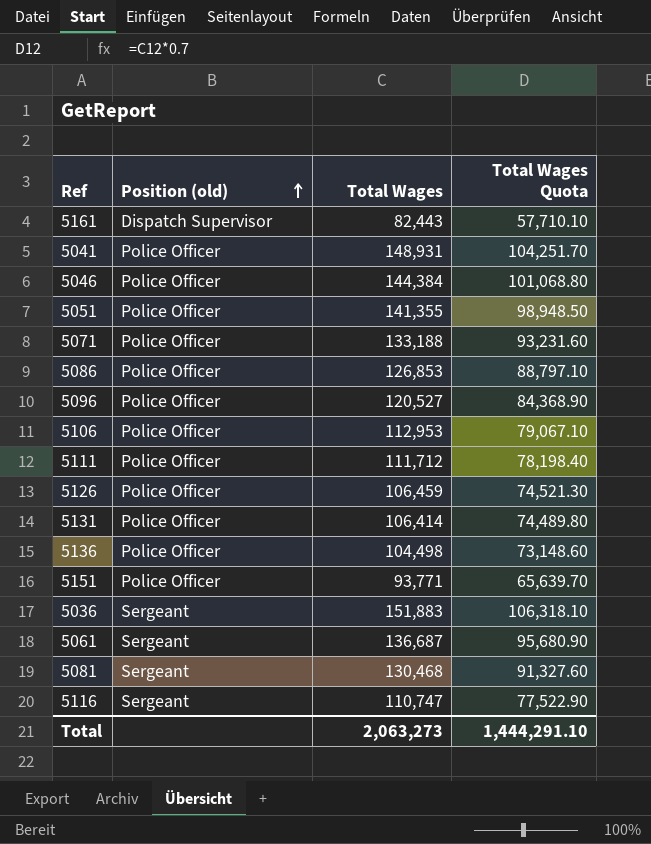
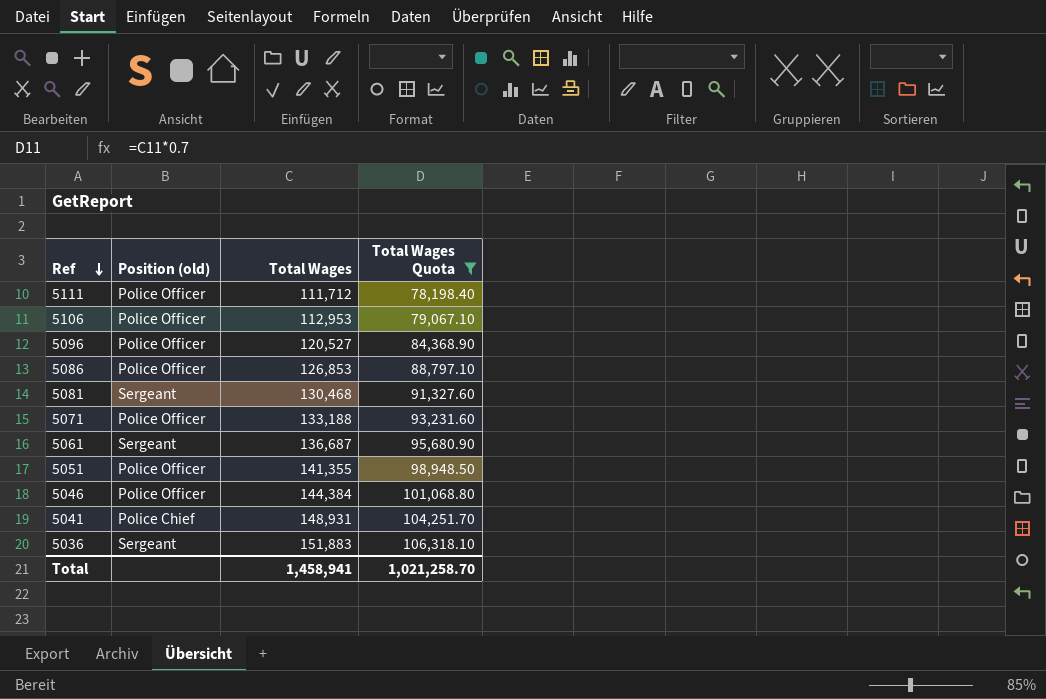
filter: none -> Total Wages Quota >= 78,198.40
row order: Position (old) ascending -> Ref descending
5041 | Position (old): Police Officer -> Police Chief
Total | Total Wages: 2,063,273 -> 1,458,941
Total | Total Wages Quota: 1,444,291.10 -> 1,021,258.70

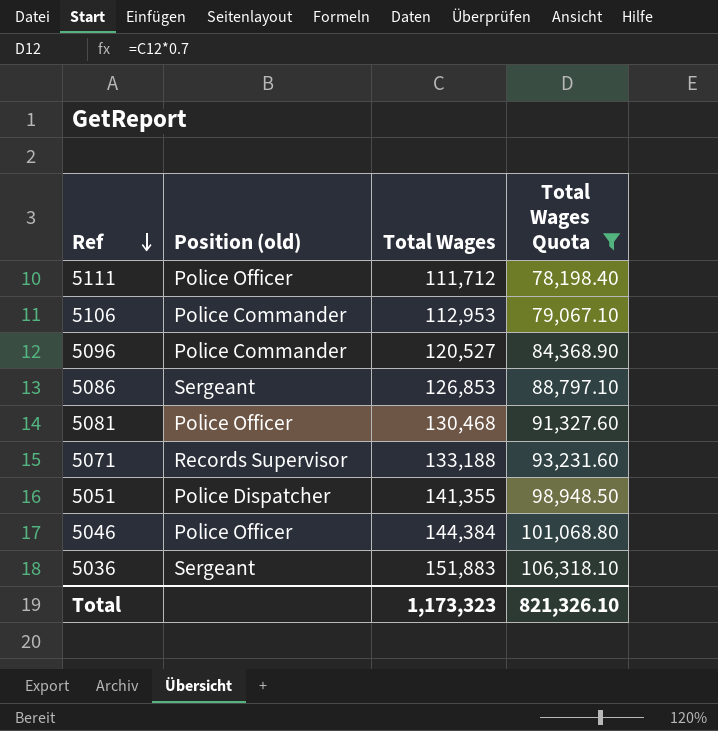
row 5061: Sergeant | 136,687 | 95,680.90 -> none
row 5041: Police Chief | 148,931 | 104,251.70 -> none
5106 | Position (old): Police Officer -> Police Commander
5096 | Position (old): Police Officer -> Police Commander
5086 | Position (old): Police Officer -> Sergeant
5081 | Position (old): Sergeant -> Police Officer
5071 | Position (old): Police Officer -> Records Supervisor
5051 | Position (old): Police Officer -> Police Dispatcher
Total | Total Wages: 1,458,941 -> 1,173,323
Total | Total Wages Quota: 1,021,258.70 -> 821,326.10

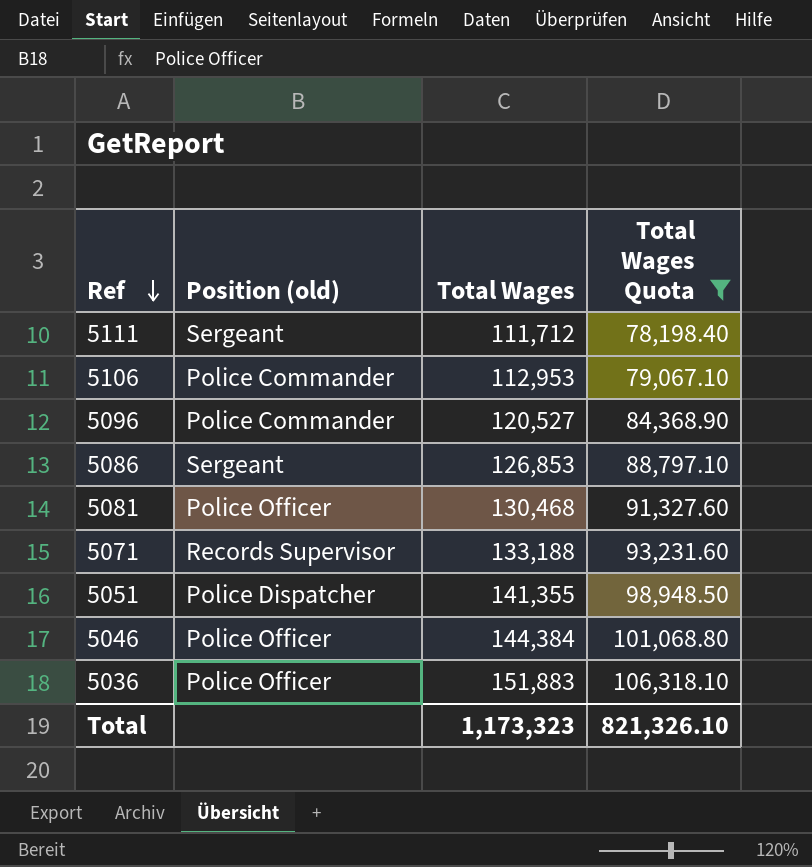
5111 | Position (old): Police Officer -> Sergeant
5036 | Position (old): Sergeant -> Police Officer

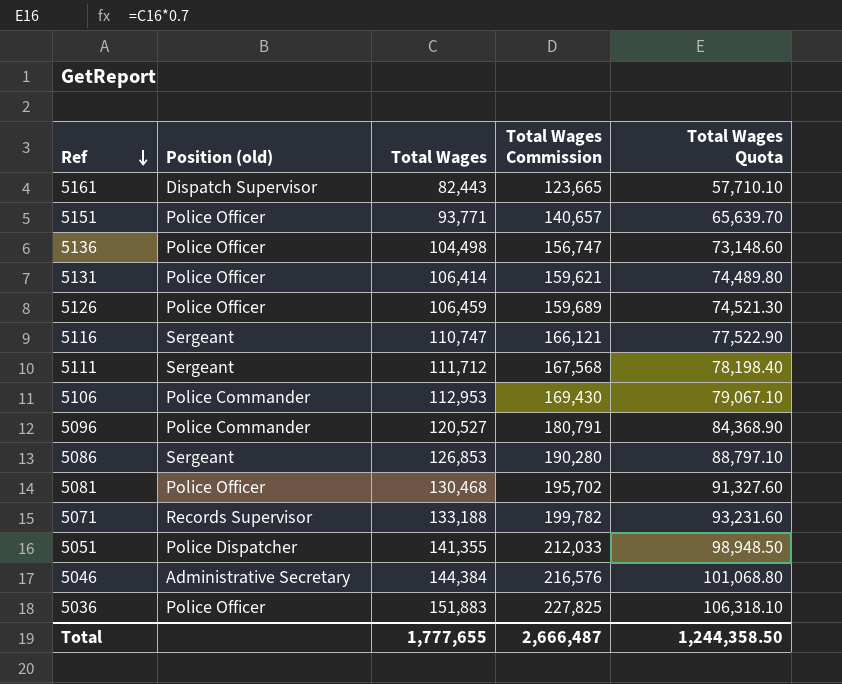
filter: Total Wages Quota >= 78,198.40 -> none
column Total Wages Commission | formula: none -> [Total Wages] * 1.5
5046 | Position (old): Police Officer -> Administrative Secretary
Total | Total Wages: 1,173,323 -> 1,777,655
Total | Total Wages Quota: 821,326.10 -> 1,244,358.50

